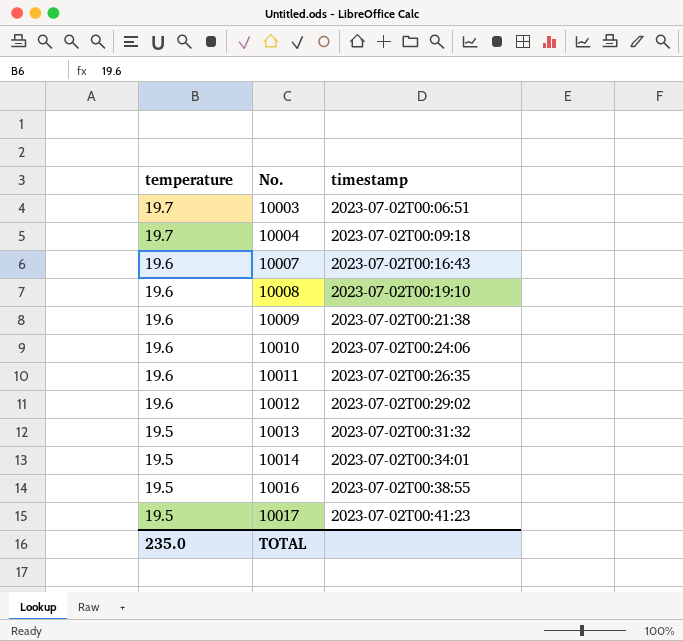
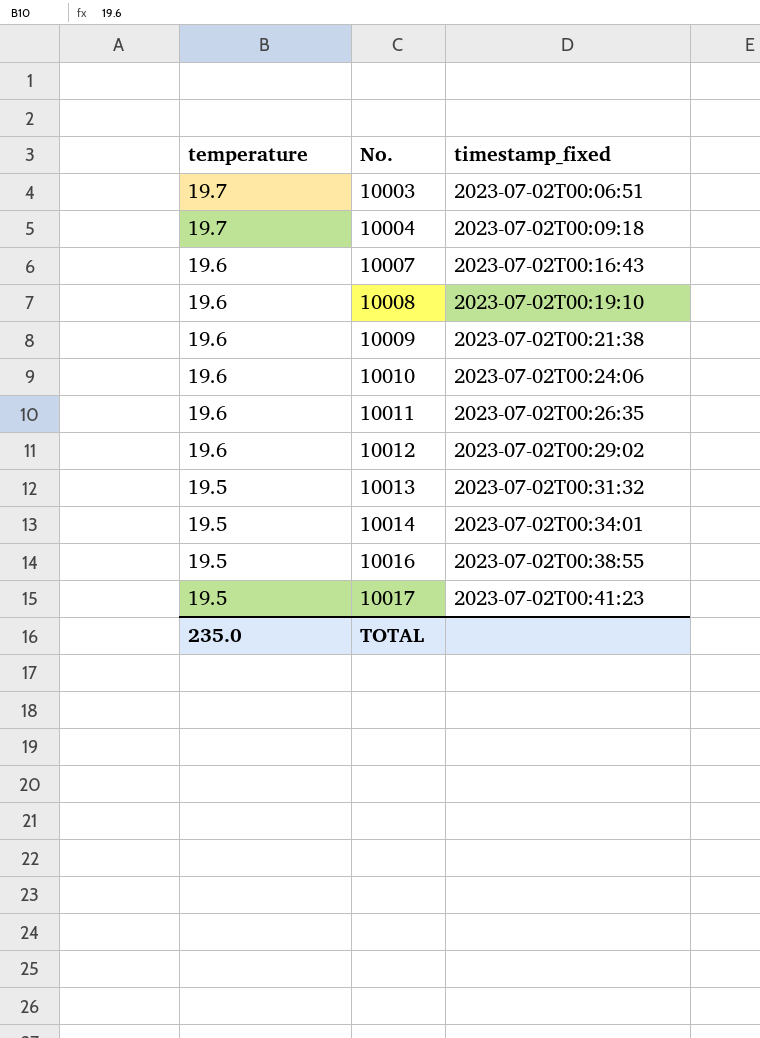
column name: timestamp -> timestamp_fixed

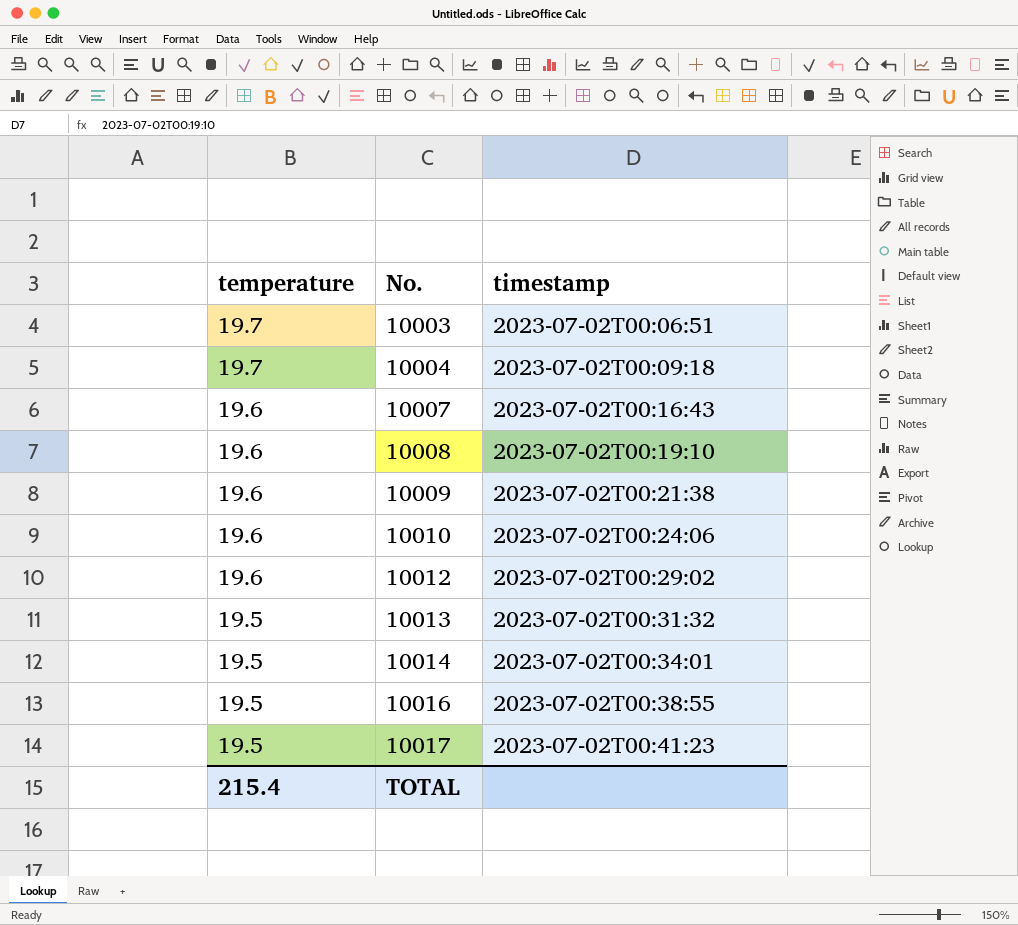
column name: timestamp_fixed -> timestamp
row 10011: 19.6 | 2023-07-02T00:26:35 -> none
TOTAL | temperature: 235.0 -> 215.4

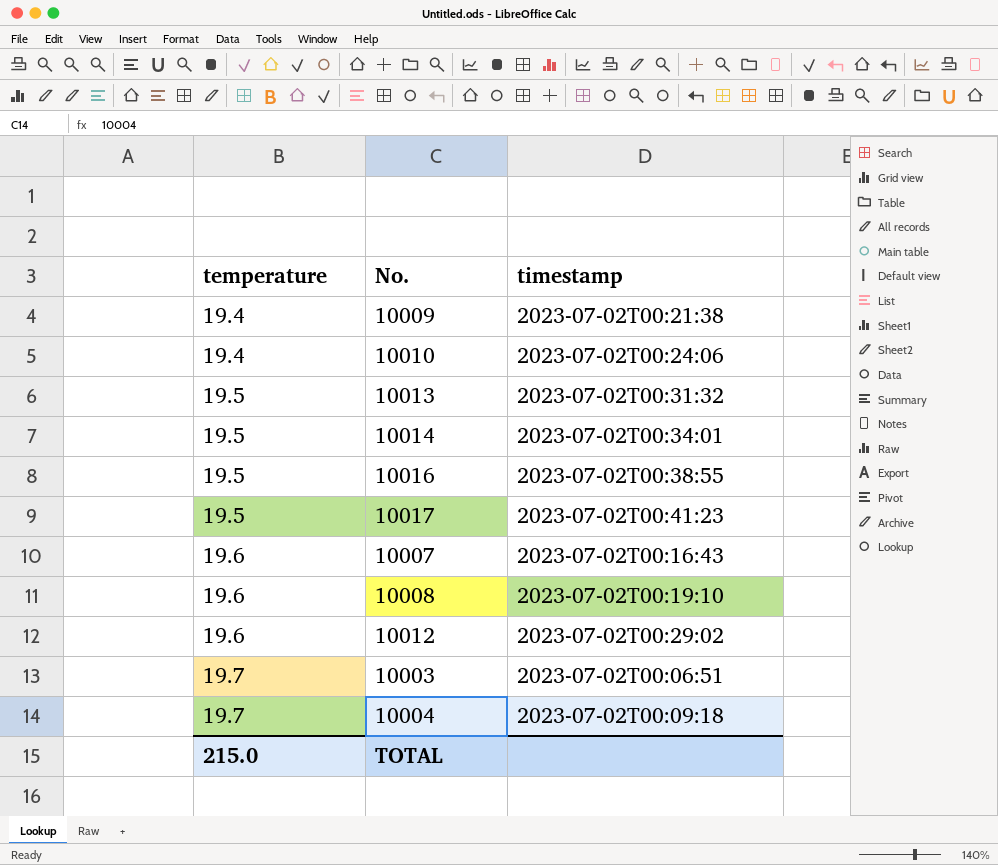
row order: temperature descending -> temperature ascending
10009 | temperature: 19.6 -> 19.4
10010 | temperature: 19.6 -> 19.4
TOTAL | temperature: 215.4 -> 215.0

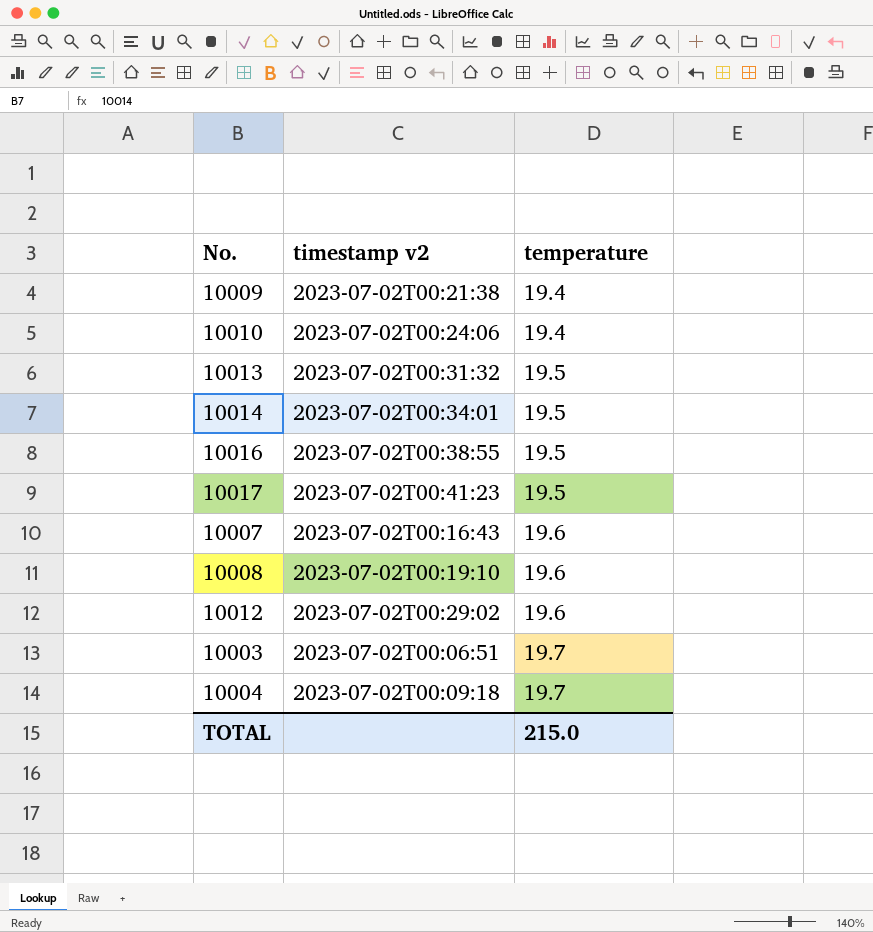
column name: timestamp -> timestamp v2
column temperature | position: 1 -> 3

